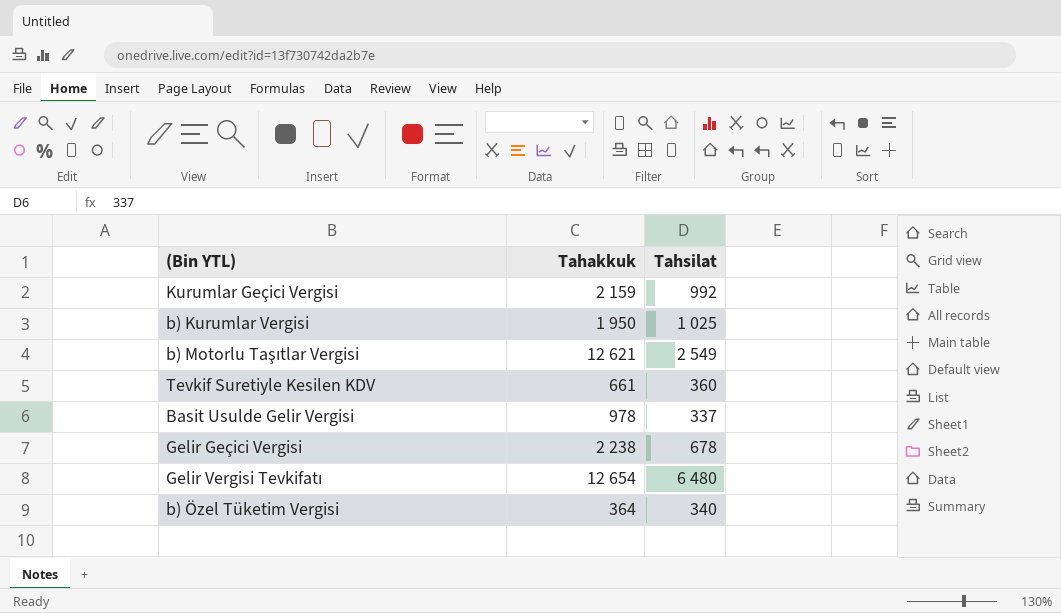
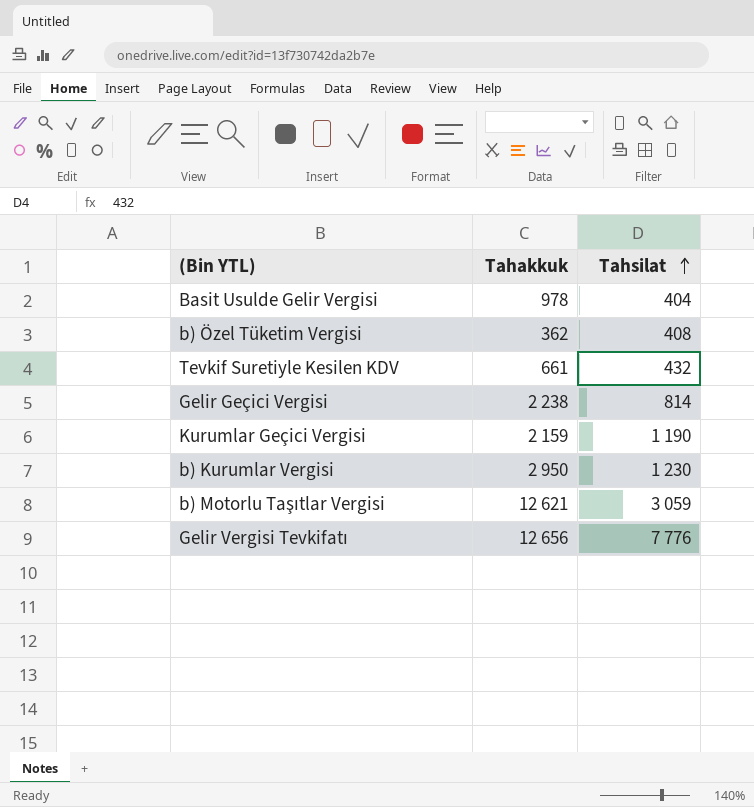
row order: none -> Tahsilat ascending
Basit Usulde Gelir Vergisi | Tahsilat: 337 -> 404
b) Özel Tüketim Vergisi | Tahakkuk: 364 -> 362
b) Özel Tüketim Vergisi | Tahsilat: 340 -> 408
Tevkif Suretiyle Kesilen KDV | Tahsilat: 360 -> 432
Gelir Geçici Vergisi | Tahsilat: 678 -> 814
Kurumlar Geçici Vergisi | Tahsilat: 992 -> 1 190
b) Kurumlar Vergisi | Tahakkuk: 1 950 -> 2 950
b) Kurumlar Vergisi | Tahsilat: 1 025 -> 1 230
b) Motorlu Taşıtlar Vergisi | Tahsilat: 2 549 -> 3 059
Gelir Vergisi Tevkifatı | Tahakkuk: 12 654 -> 12 656
Gelir Vergisi Tevkifatı | Tahsilat: 6 480 -> 7 776

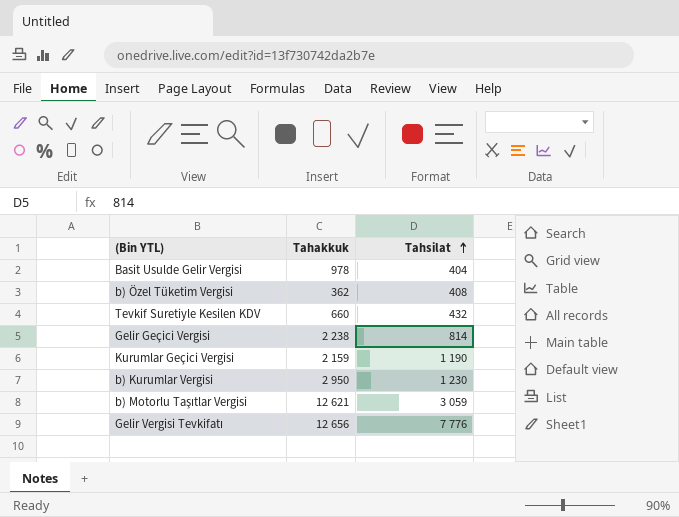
Tevkif Suretiyle Kesilen KDV | Tahakkuk: 661 -> 660

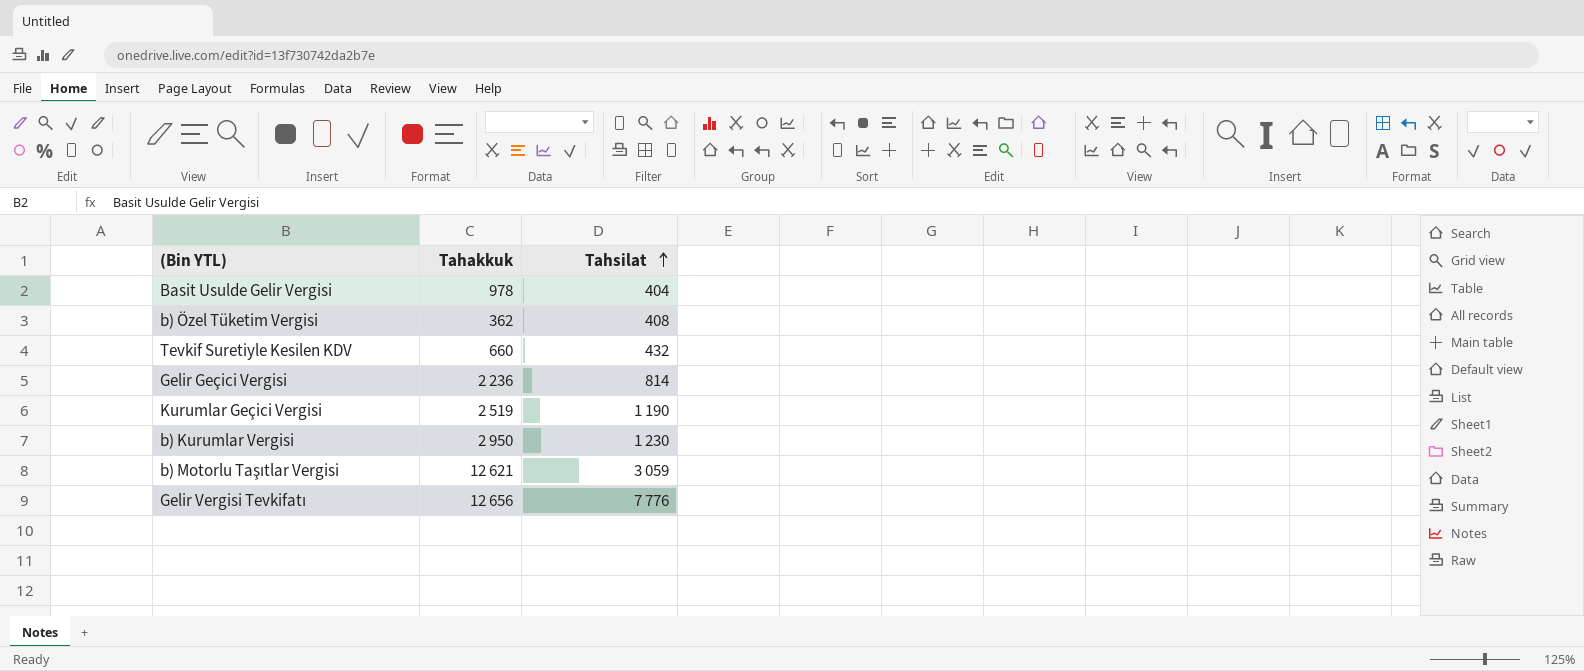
Gelir Geçici Vergisi | Tahakkuk: 2 238 -> 2 236
Kurumlar Geçici Vergisi | Tahakkuk: 2 159 -> 2 519

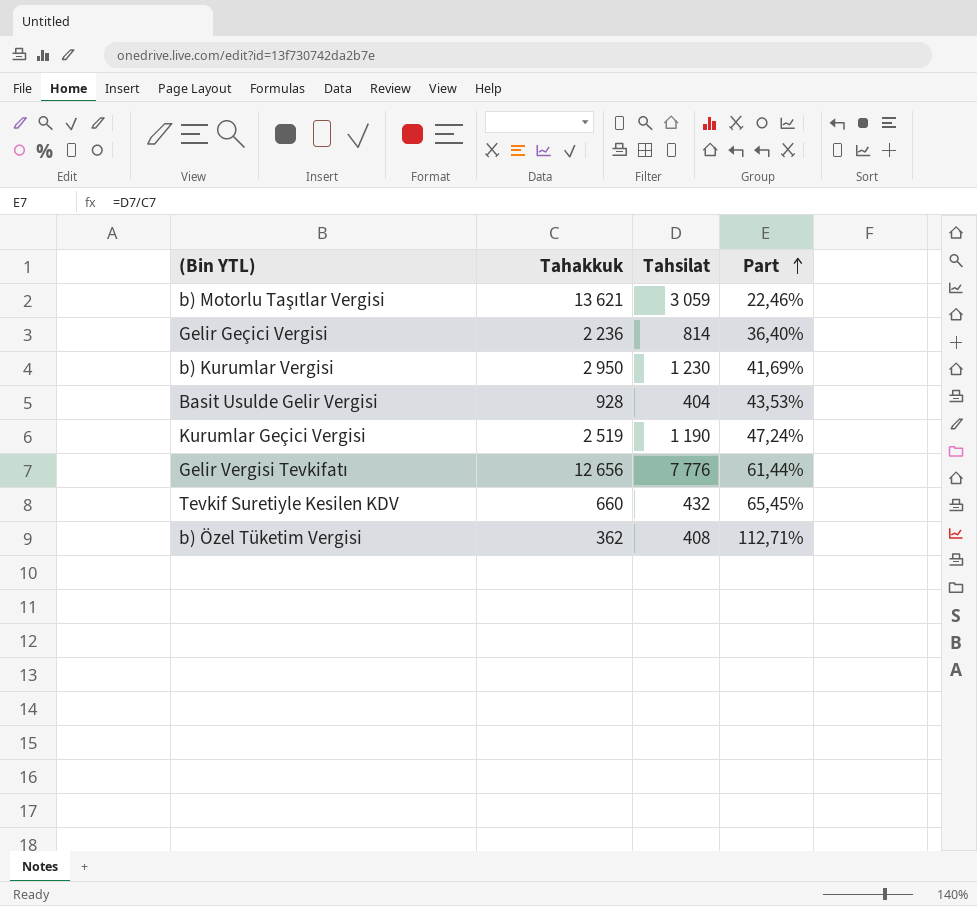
row order: Tahsilat ascending -> Part ascending
column Part | formula: none -> [Tahsilat] / [Tahakkuk]
b) Motorlu Taşıtlar Vergisi | Tahakkuk: 12 621 -> 13 621
Basit Usulde Gelir Vergisi | Tahakkuk: 978 -> 928

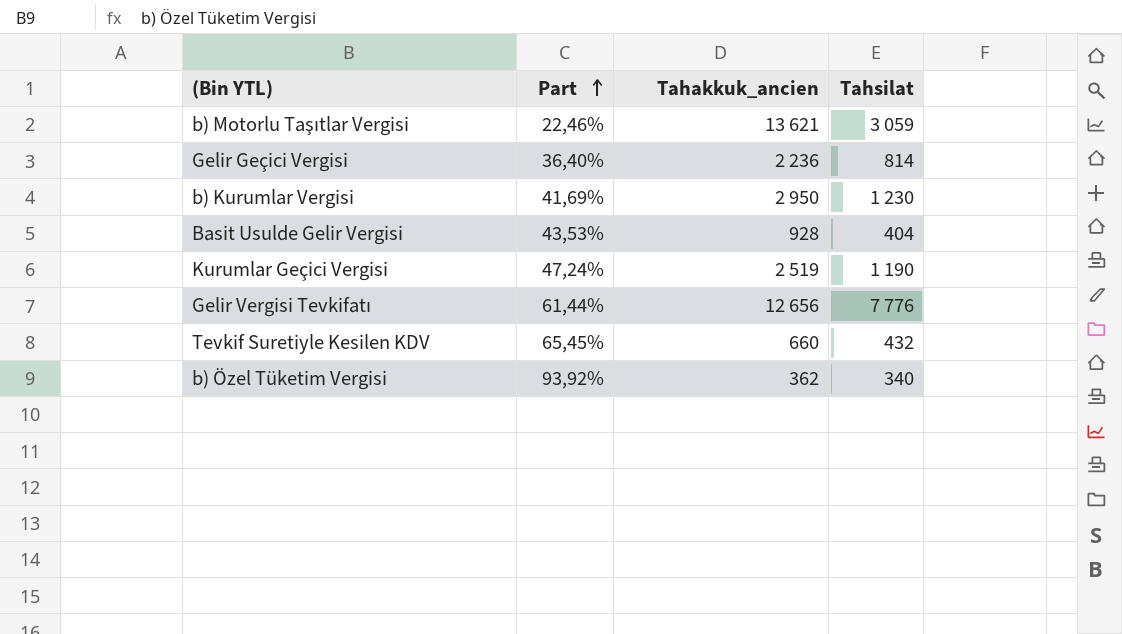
column Part | position: 4 -> 2
column name: Tahakkuk -> Tahakkuk_ancien
b) Özel Tüketim Vergisi | Part: 112,71% -> 93,92%
b) Özel Tüketim Vergisi | Tahsilat: 408 -> 340

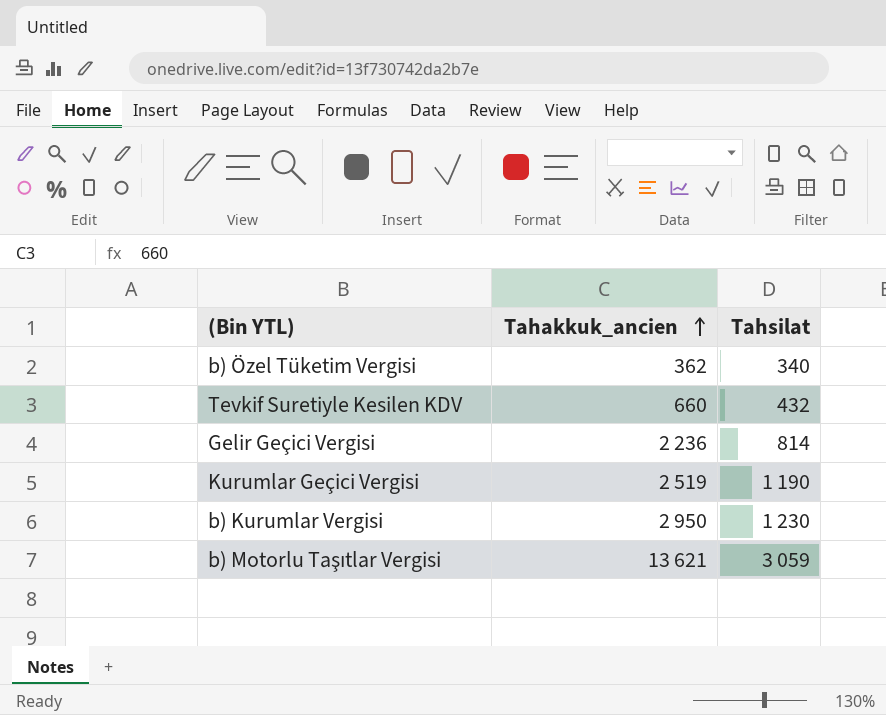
row order: Part ascending -> Tahakkuk_ancien ascending
column Part | formula: [Tahsilat] / [Tahakkuk_ancien] -> none
row Basit Usulde Gelir Vergisi: 43,53% | 928 | 404 -> none
row Gelir Vergisi Tevkifatı: 61,44% | 12 656 | 7 776 -> none

